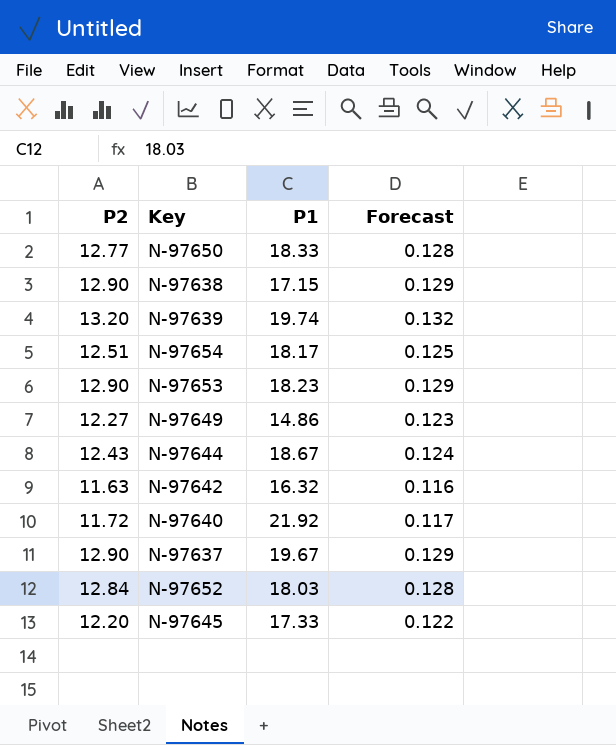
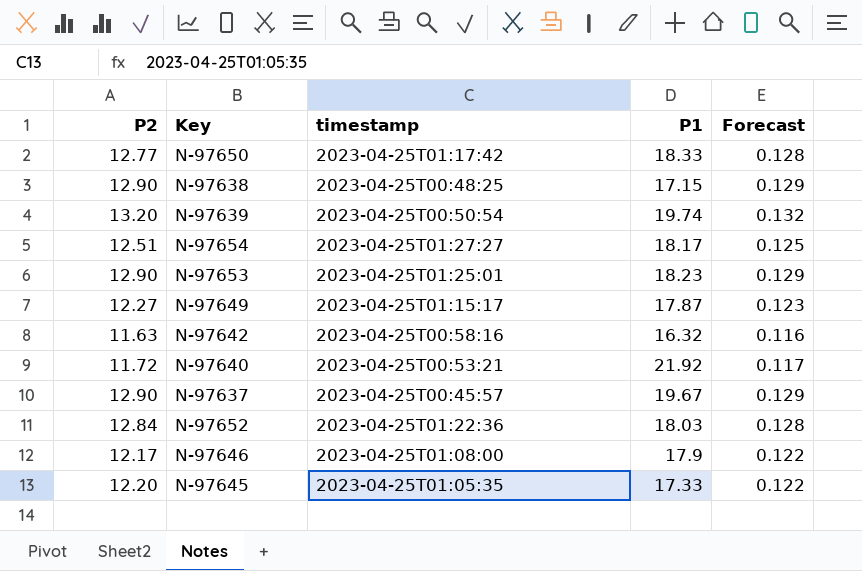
column timestamp | position: none -> 3
row N-97644: 12.43 | 18.67 | 0.124 -> none
N-97649 | P1: 14.86 -> 17.87
row N-97646: none -> 12.17 | 2023-04-25T01:08:00 | 17.9 | 0.122

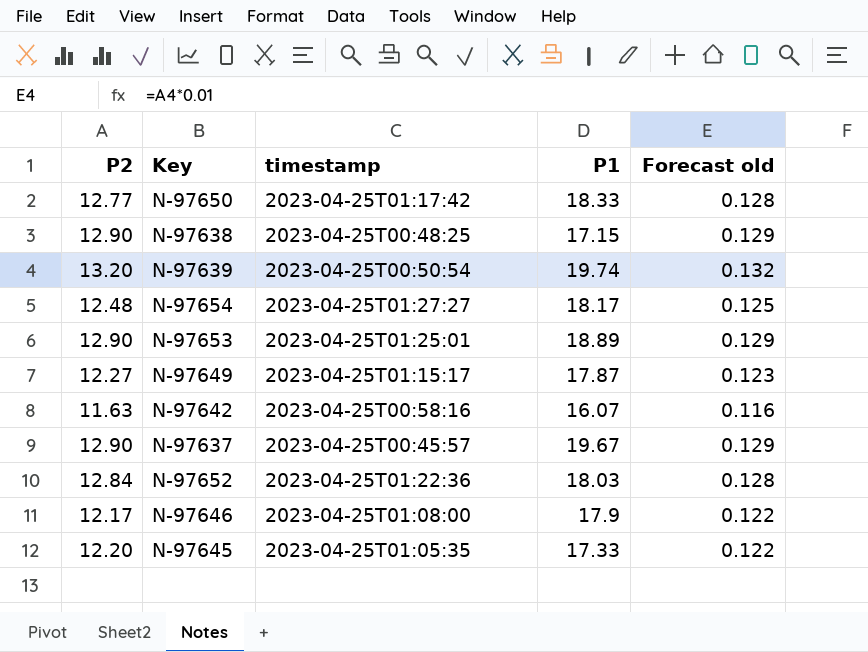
column name: Forecast -> Forecast old
row N-97640: 11.72 | 2023-04-25T00:53:21 | 21.92 | 0.117 -> none
N-97654 | P2: 12.51 -> 12.48
N-97653 | P1: 18.23 -> 18.89
N-97642 | P1: 16.32 -> 16.07

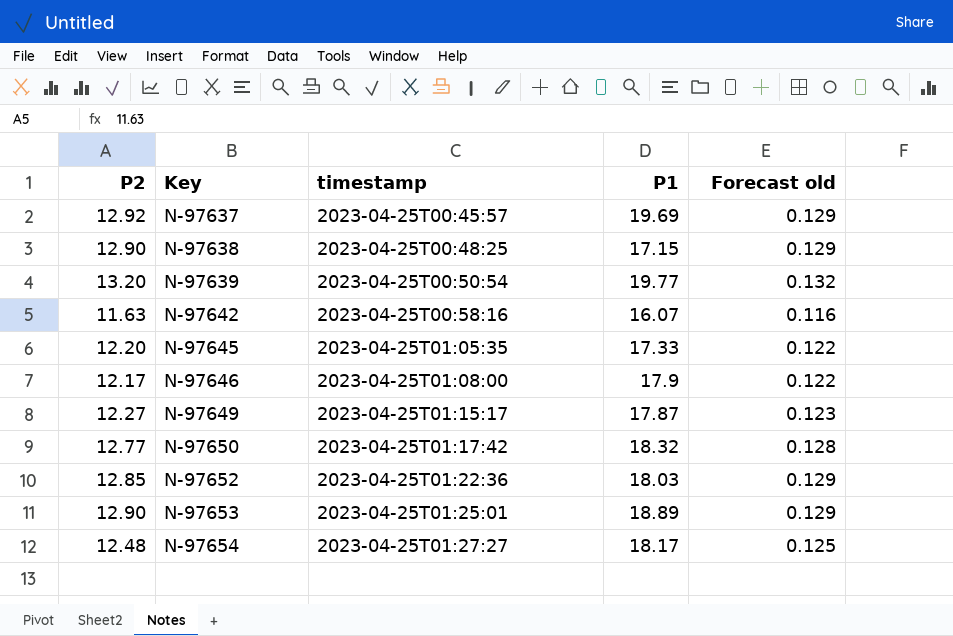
row order: none -> Key ascending
N-97637 | P2: 12.90 -> 12.92
N-97637 | P1: 19.67 -> 19.69
N-97639 | P1: 19.74 -> 19.77
N-97650 | P1: 18.33 -> 18.32
N-97652 | P2: 12.84 -> 12.85
N-97652 | Forecast old: 0.128 -> 0.129

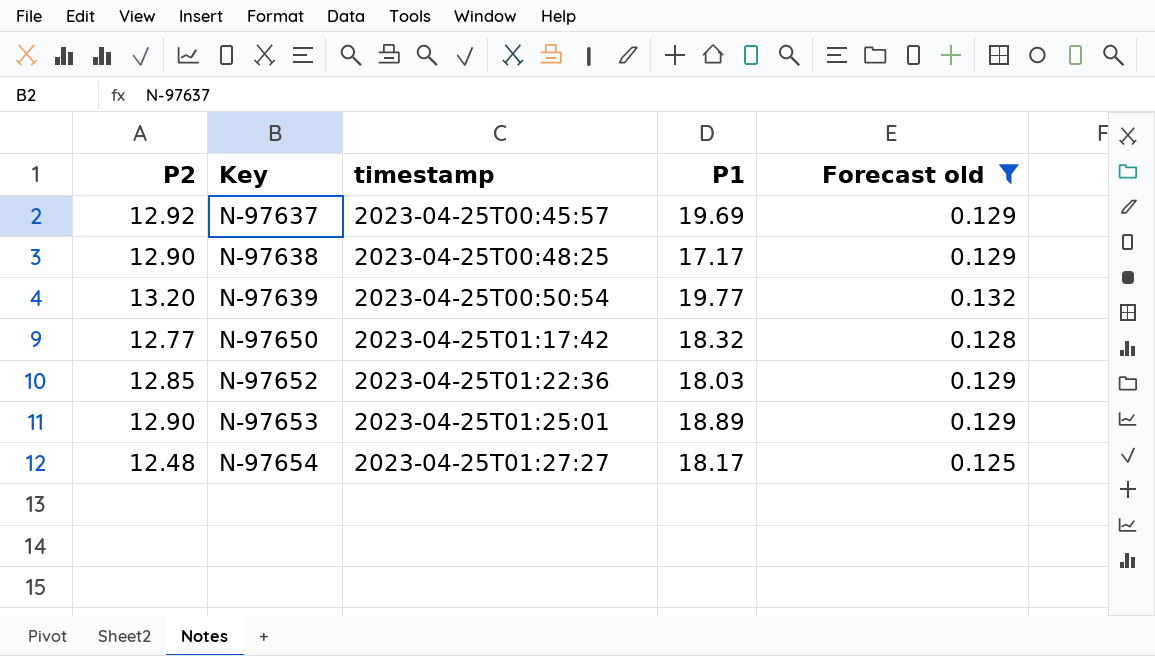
filter: none -> Forecast old >= 0.125
N-97638 | P1: 17.15 -> 17.17

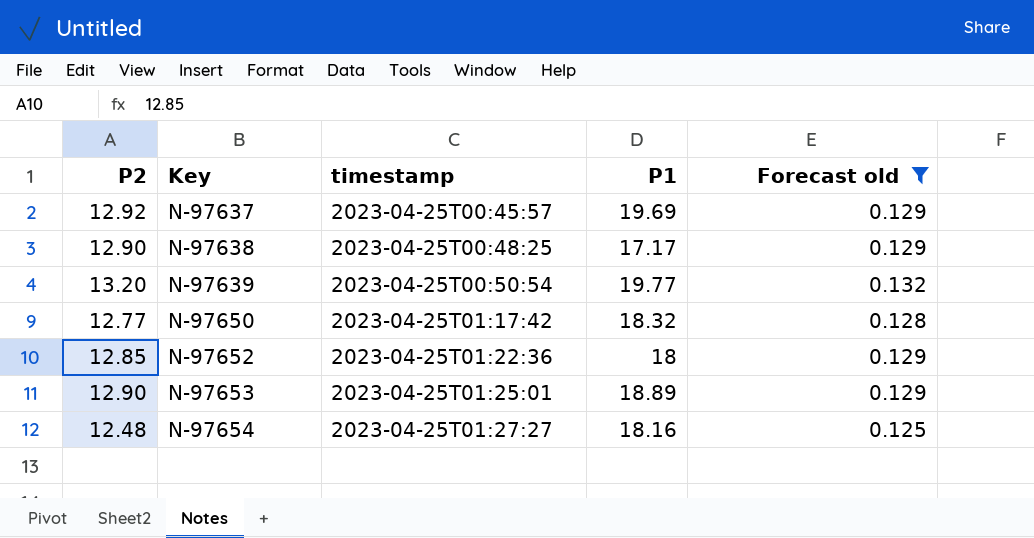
N-97652 | P1: 18.03 -> 18
N-97654 | P1: 18.17 -> 18.16

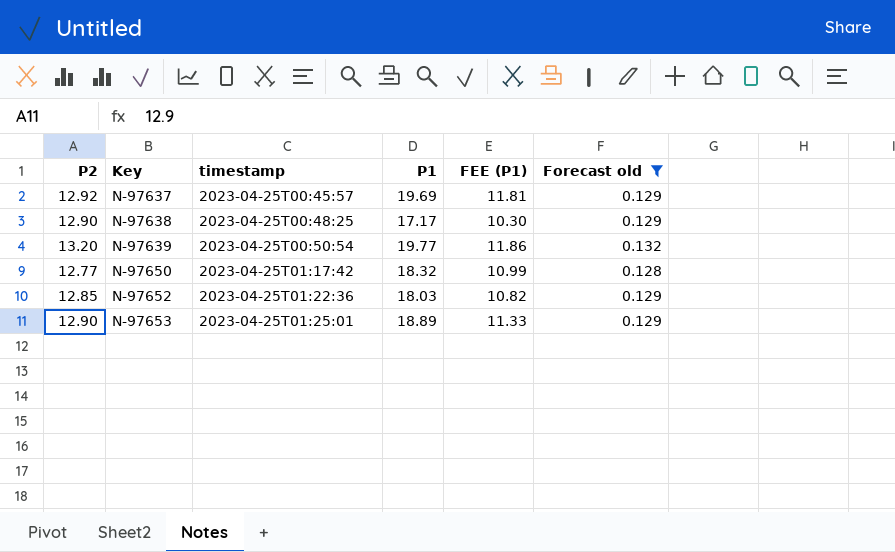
column FEE (P1) | formula: none -> [P1] * 0.6
row N-97654: 12.48 | 2023-04-25T01:27:27 | 18.16 | 0.125 -> none
N-97652 | P1: 18 -> 18.03

